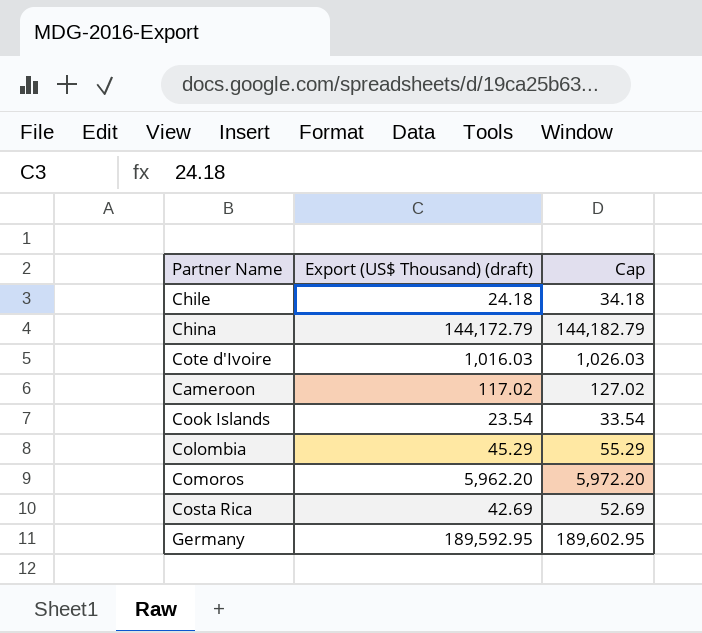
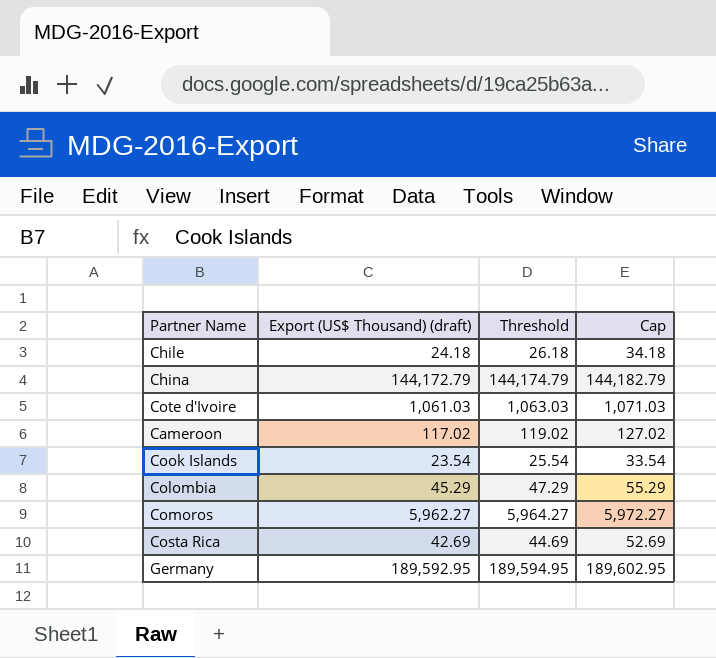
column Threshold | formula: none -> [Export (US$ Thousand) (draft)] + 2
Cote d'Ivoire | Export (US$ Thousand) (draft): 1,016.03 -> 1,061.03
Cote d'Ivoire | Cap: 1,026.03 -> 1,071.03
Comoros | Export (US$ Thousand) (draft): 5,962.20 -> 5,962.27
Comoros | Cap: 5,972.20 -> 5,972.27

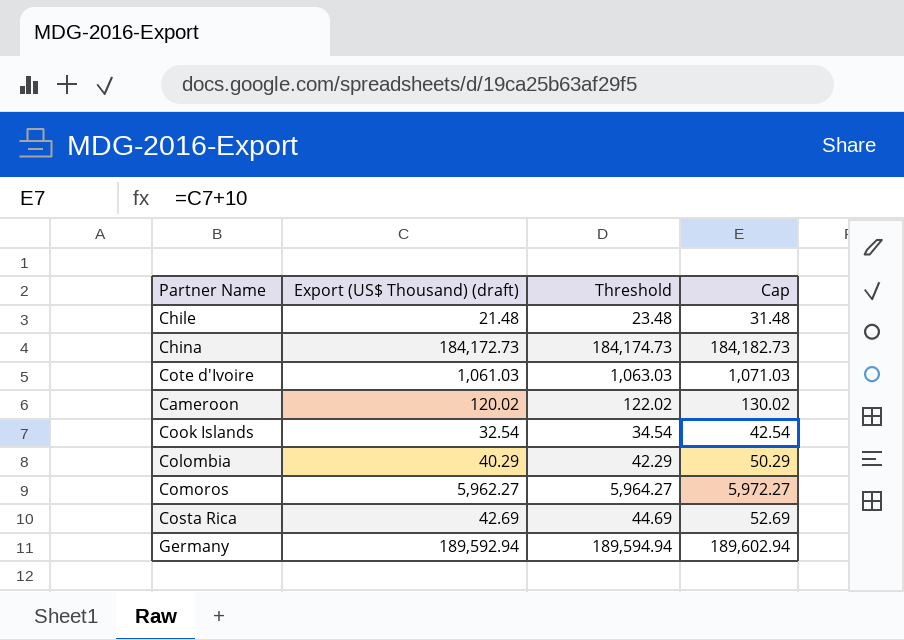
Chile | Export (US$ Thousand) (draft): 24.18 -> 21.48
Chile | Threshold: 26.18 -> 23.48
Chile | Cap: 34.18 -> 31.48
China | Export (US$ Thousand) (draft): 144,172.79 -> 184,172.73
China | Threshold: 144,174.79 -> 184,174.73
China | Cap: 144,182.79 -> 184,182.73
Cameroon | Export (US$ Thousand) (draft): 117.02 -> 120.02
Cameroon | Threshold: 119.02 -> 122.02
Cameroon | Cap: 127.02 -> 130.02
Cook Islands | Export (US$ Thousand) (draft): 23.54 -> 32.54
Cook Islands | Threshold: 25.54 -> 34.54
Cook Islands | Cap: 33.54 -> 42.54
Colombia | Export (US$ Thousand) (draft): 45.29 -> 40.29
Colombia | Threshold: 47.29 -> 42.29
Colombia | Cap: 55.29 -> 50.29
Germany | Export (US$ Thousand) (draft): 189,592.95 -> 189,592.94
Germany | Threshold: 189,594.95 -> 189,594.94
Germany | Cap: 189,602.95 -> 189,602.94

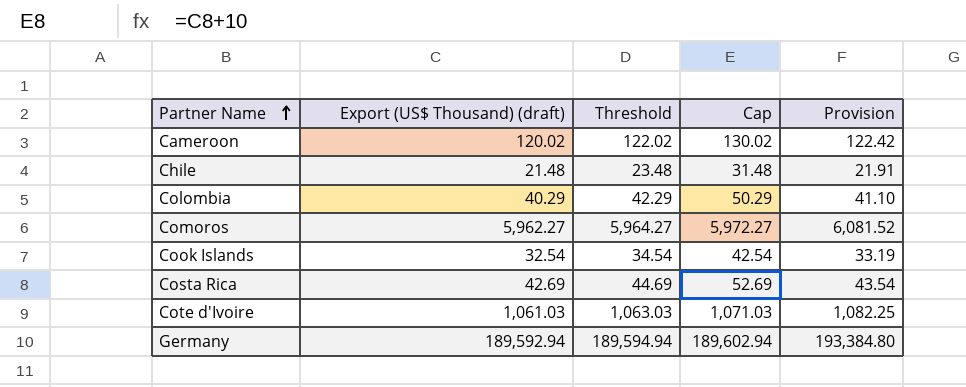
row order: none -> Partner Name ascending
column Provision | formula: none -> [Export (US$ Thousand) (draft)] * 1.02
row China: 184,172.73 | 184,174.73 | 184,182.73 -> none

